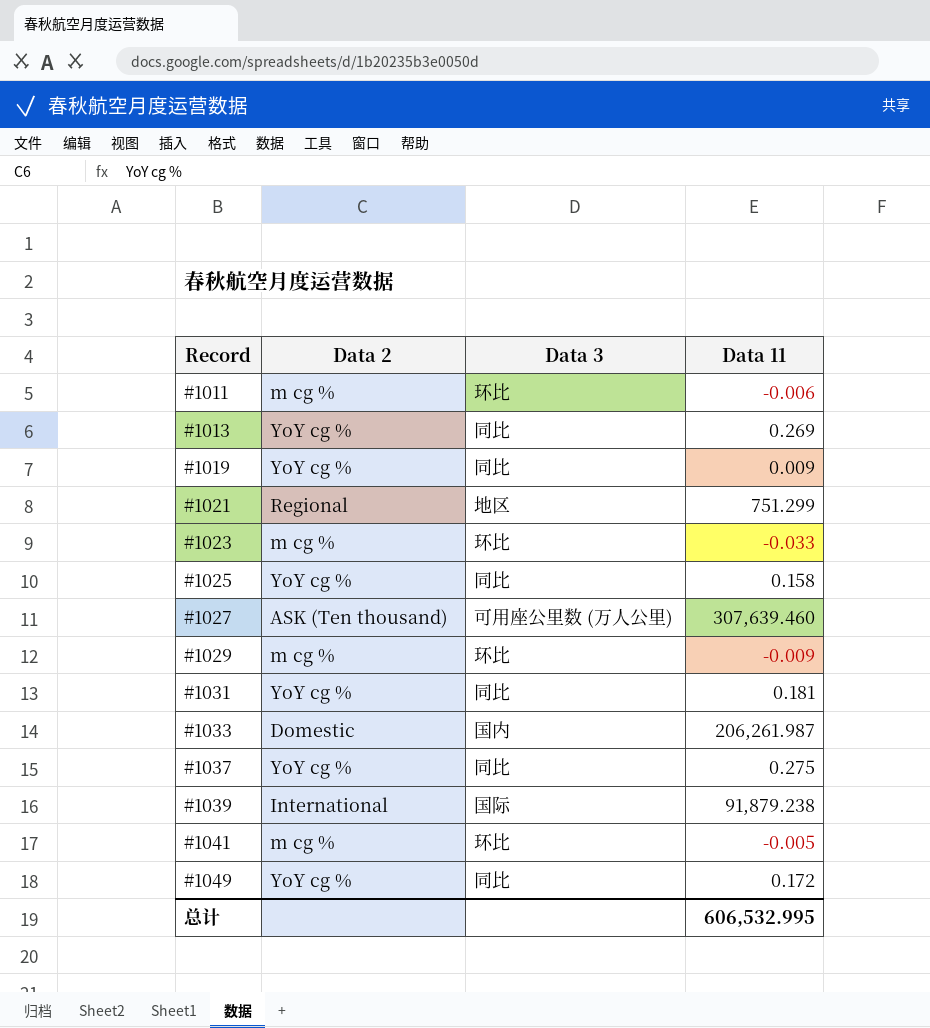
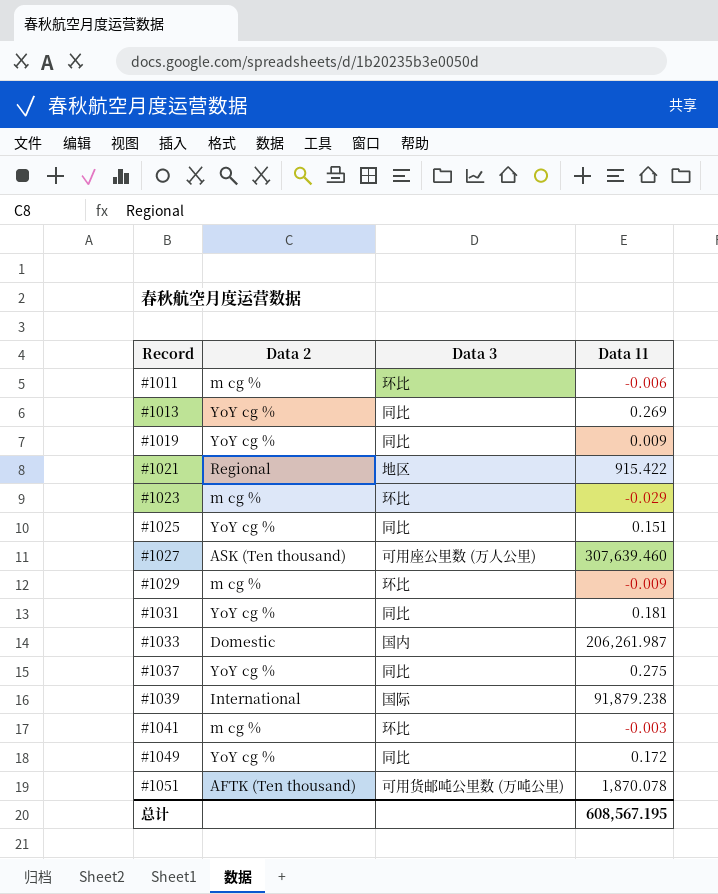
#1021 | Data 11: 751.299 -> 915.422
#1023 | Data 11: -0.033 -> -0.029
#1025 | Data 11: 0.158 -> 0.151
#1041 | Data 11: -0.005 -> -0.003
row #1051: none -> AFTK (Ten thousand) | 可用货邮吨公里数 (万吨公里) | 1,870.078
总计 | Data 11: 606,532.995 -> 608,567.195

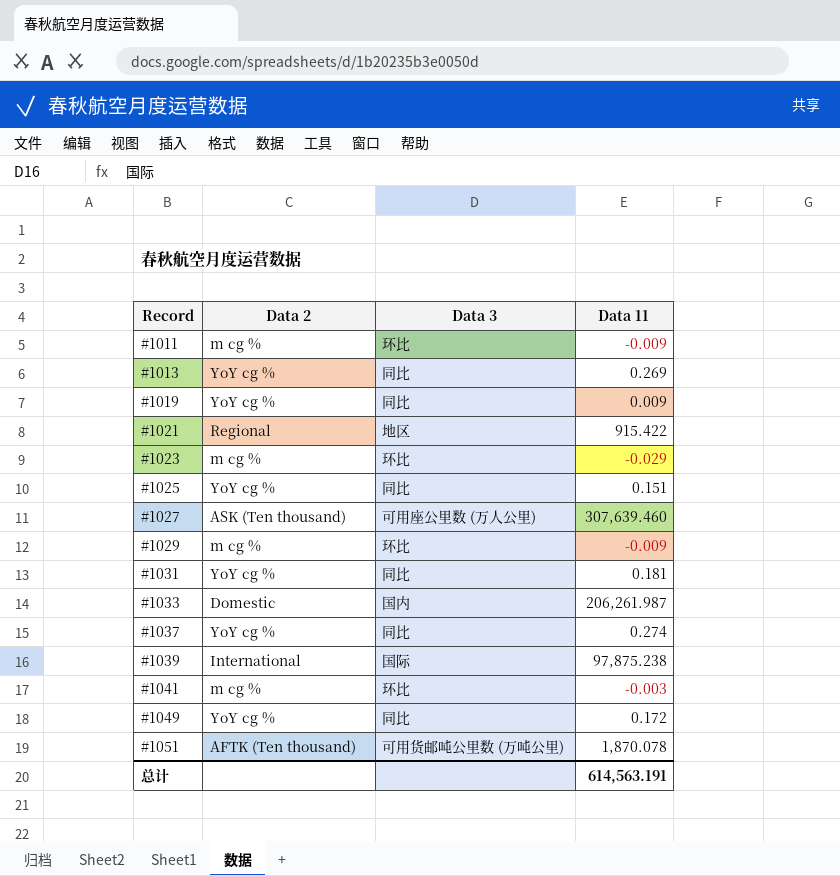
#1011 | Data 11: -0.006 -> -0.009
#1037 | Data 11: 0.275 -> 0.274
#1039 | Data 11: 91,879.238 -> 97,875.238
总计 | Data 11: 608,567.195 -> 614,563.191

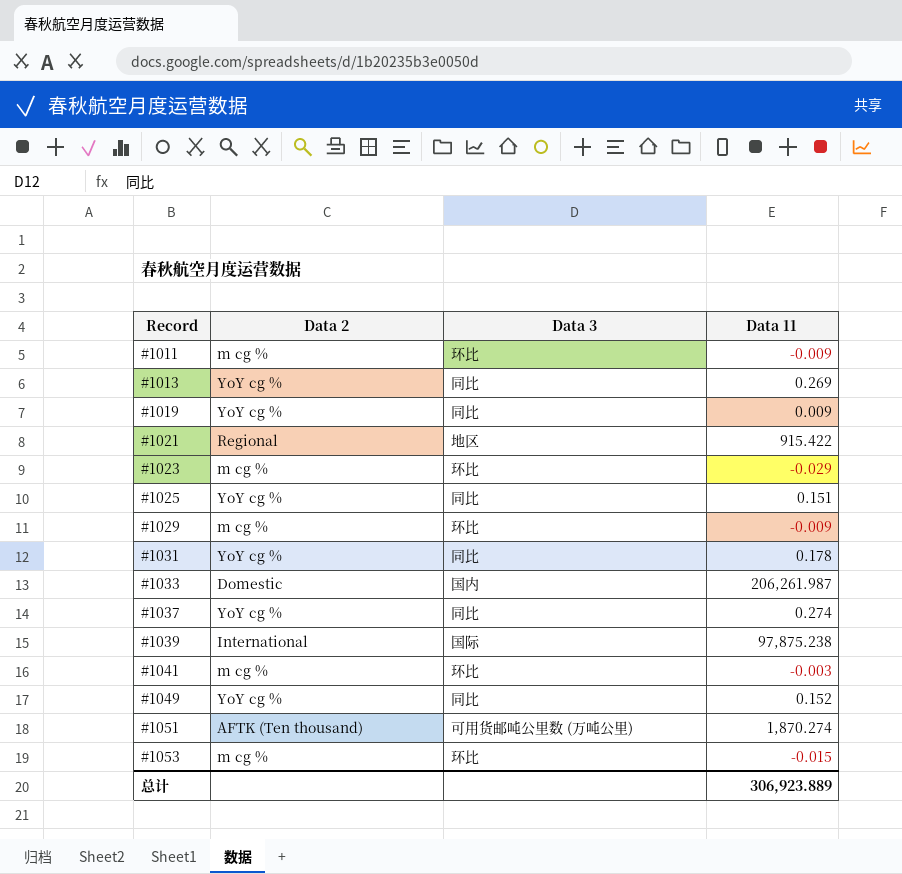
row #1027: ASK (Ten thousand) | 可用座公里数 (万人公里) | 307,639.460 -> none
#1031 | Data 11: 0.181 -> 0.178
#1049 | Data 11: 0.172 -> 0.152
#1051 | Data 11: 1,870.078 -> 1,870.274
row #1053: none -> m cg % | 环比 | -0.015
总计 | Data 11: 614,563.191 -> 306,923.889

